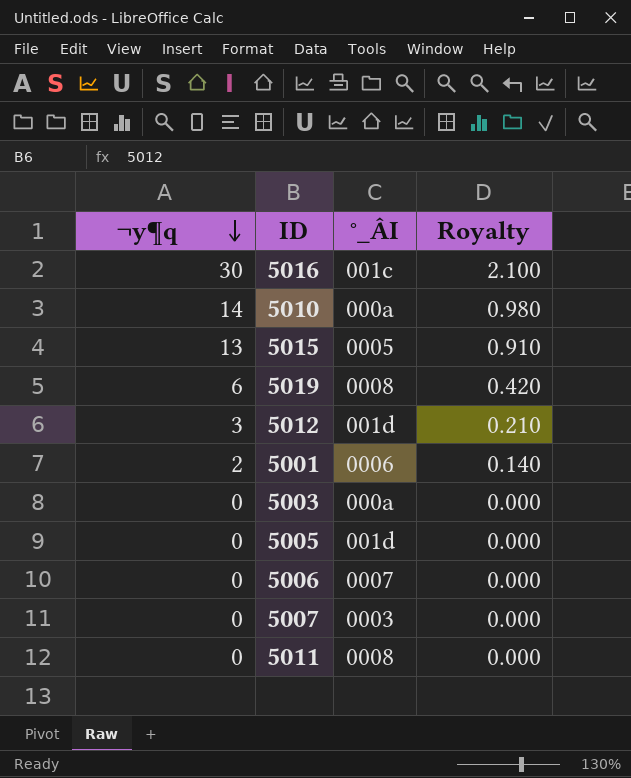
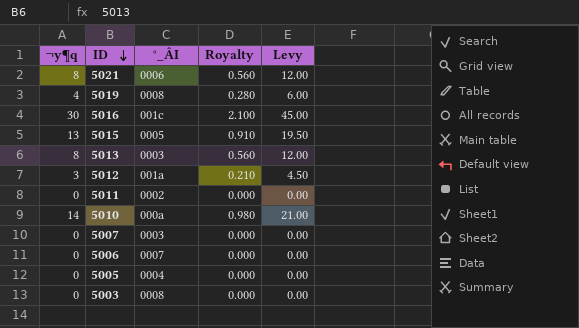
row order: ¬y¶q descending -> ID descending
column Levy | formula: none -> [¬y¶q] * 1.5
row 5001: 2 | 0006 | 0.140 -> none
row 5021: none -> 8 | 0006 | 0.560 | 12.00
5019 | ¬y¶q: 6 -> 4
5019 | Royalty: 0.420 -> 0.280
row 5013: none -> 8 | 0003 | 0.560 | 12.00
5012 | °_ÂI: 001d -> 001a
5011 | °_ÂI: 0008 -> 0002
5005 | °_ÂI: 001d -> 0004
5003 | °_ÂI: 000a -> 0008

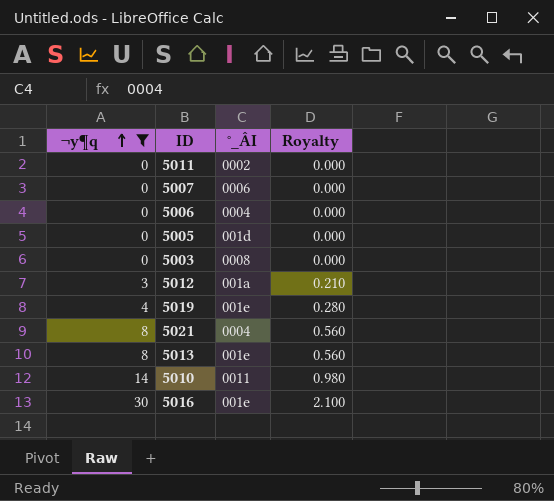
filter: none -> ¬y¶q != 13
row order: ID descending -> ¬y¶q ascending
column Levy | formula: [¬y¶q] * 1.5 -> none
5007 | °_ÂI: 0003 -> 0006
5006 | °_ÂI: 0007 -> 0004
5005 | °_ÂI: 0004 -> 001d
5019 | °_ÂI: 0008 -> 001e
5021 | °_ÂI: 0006 -> 0004
5013 | °_ÂI: 0003 -> 001e
5010 | °_ÂI: 000a -> 0011
5016 | °_ÂI: 001c -> 001e

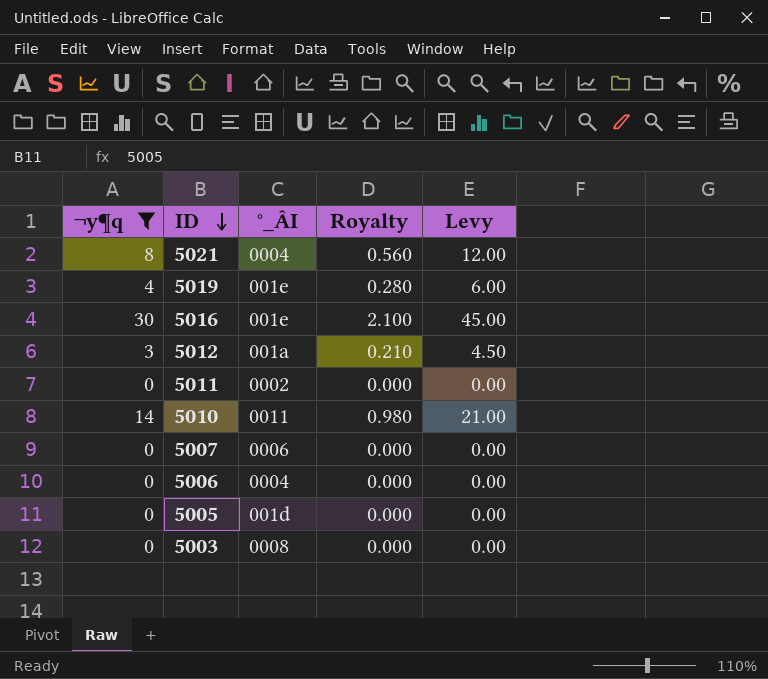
row order: ¬y¶q ascending -> ID descending
column Levy | formula: none -> [¬y¶q] * 1.5
row 5013: 8 | 001e | 0.560 -> none

